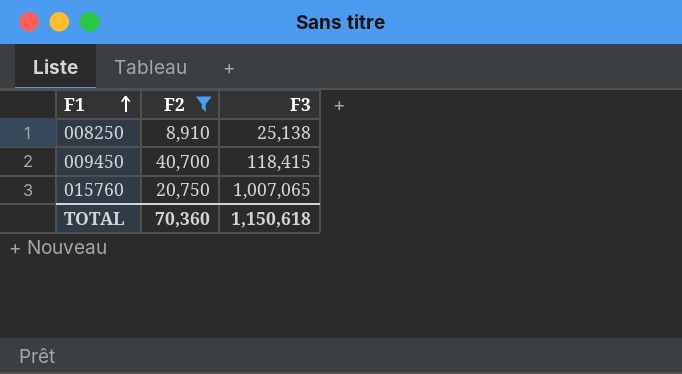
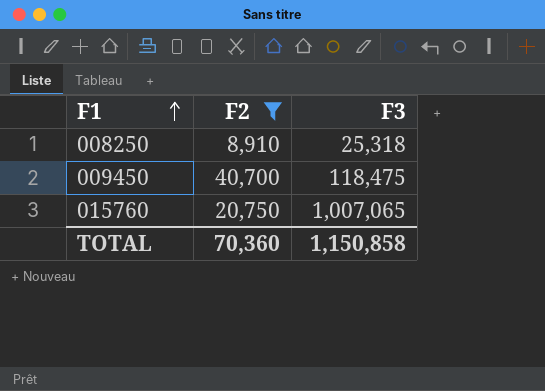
008250 | F3: 25,138 -> 25,318
009450 | F3: 118,415 -> 118,475
TOTAL | F3: 1,150,618 -> 1,150,858

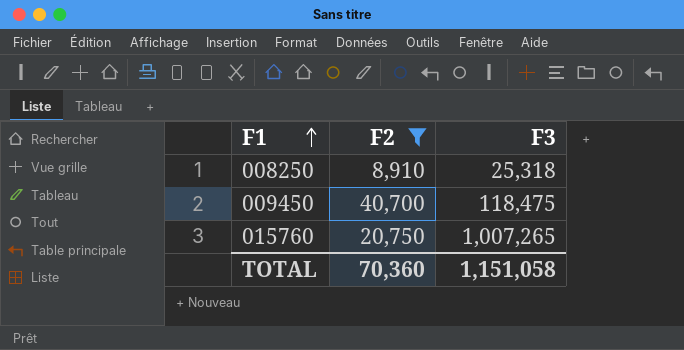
015760 | F3: 1,007,065 -> 1,007,265
TOTAL | F3: 1,150,858 -> 1,151,058

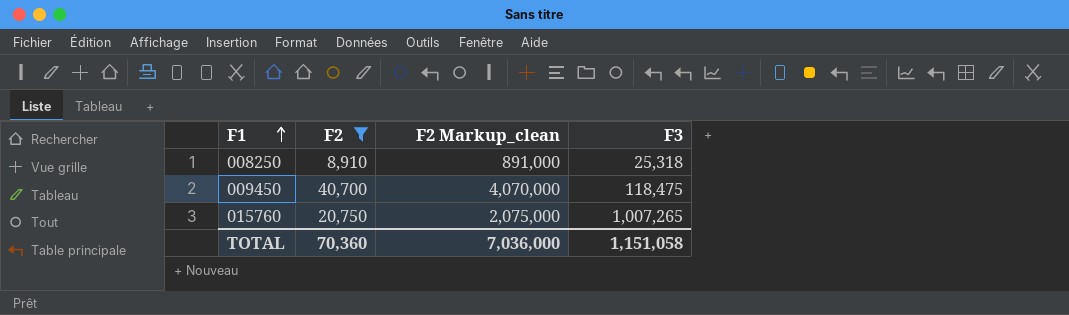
column F2 Markup_clean | formula: none -> [F2] * 100

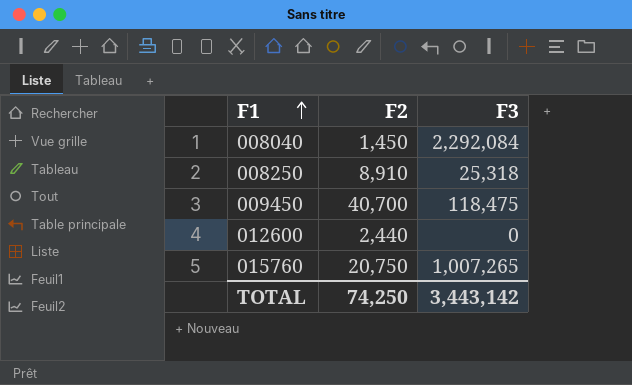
filter: F2 >= 8,910 -> none
column F2 Markup_clean | formula: [F2] * 100 -> none
TOTAL | F2: 70,360 -> 74,250
TOTAL | F3: 1,151,058 -> 3,443,142

